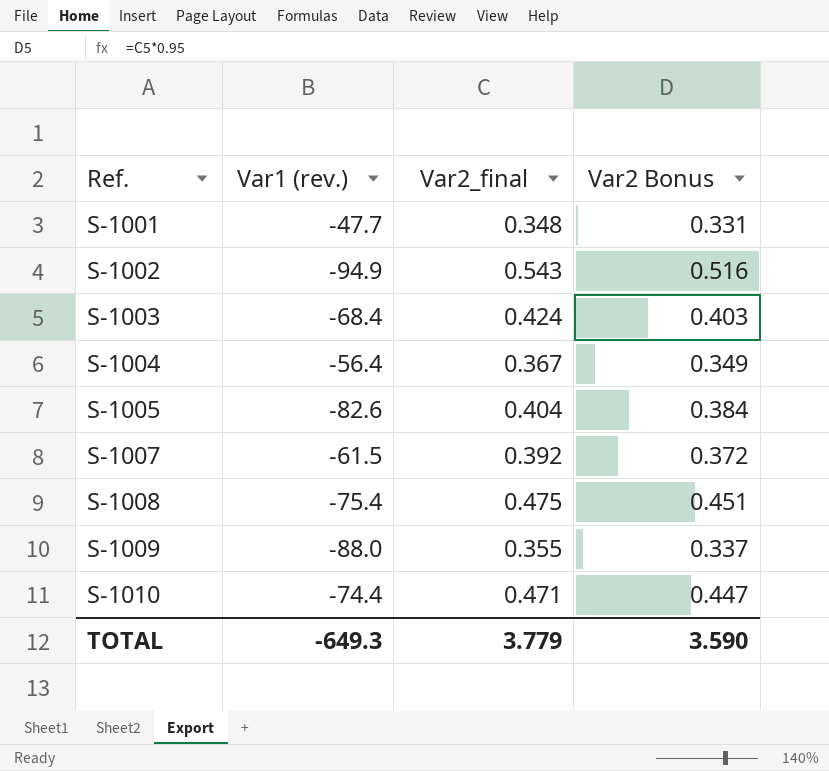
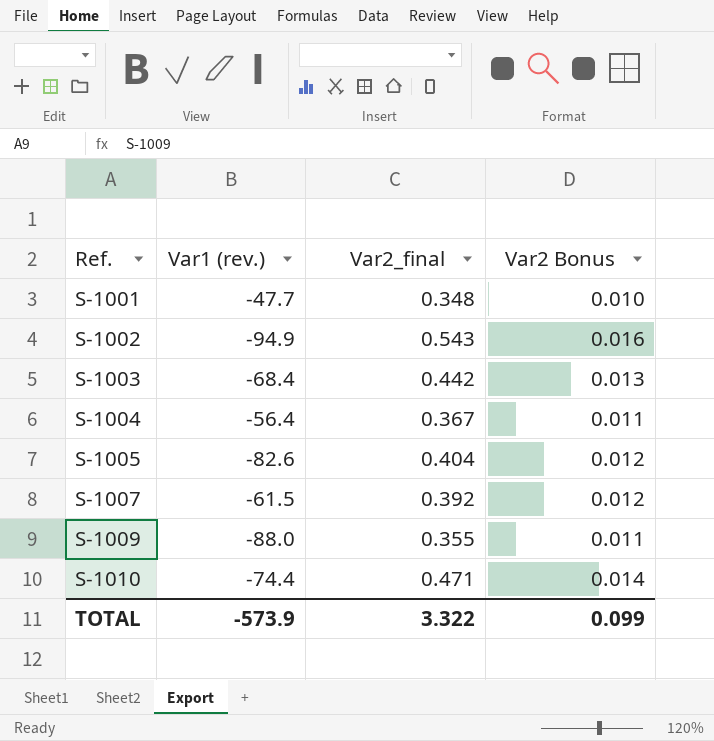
column Var2 Bonus | formula: [Var2_final] * 0.95 -> [Var2_final] * 0.03
row S-1008: -75.4 | 0.475 | 0.451 -> none
S-1003 | Var2_final: 0.424 -> 0.442
TOTAL | Var1 (rev.): -649.3 -> -573.9
TOTAL | Var2_final: 3.779 -> 3.322
TOTAL | Var2 Bonus: 3.590 -> 0.099

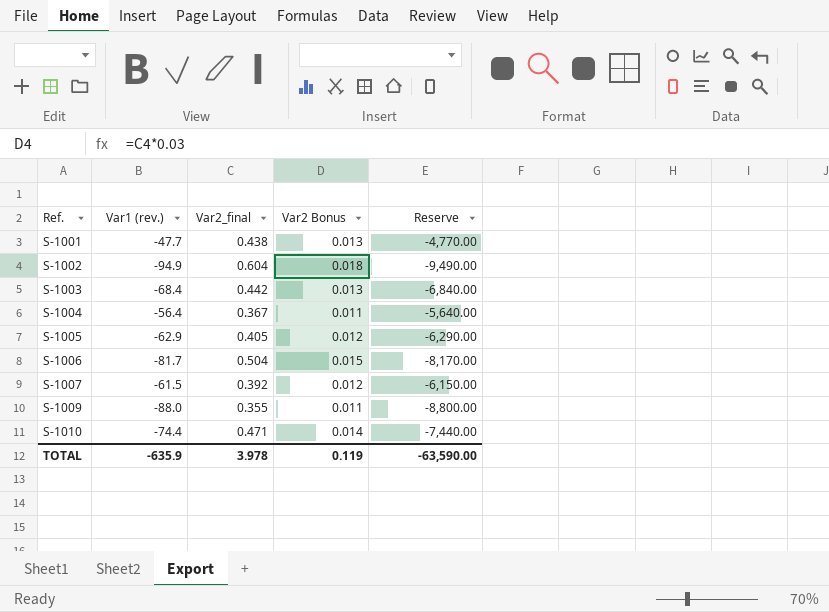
column Reserve | formula: none -> [Var1 (rev.)] * 100
S-1001 | Var2_final: 0.348 -> 0.438
S-1001 | Var2 Bonus: 0.010 -> 0.013
S-1002 | Var2_final: 0.543 -> 0.604
S-1002 | Var2 Bonus: 0.016 -> 0.018
S-1005 | Var1 (rev.): -82.6 -> -62.9
S-1005 | Var2_final: 0.404 -> 0.405
row S-1006: none -> -81.7 | 0.504 | 0.015 | -8,170.00
TOTAL | Var1 (rev.): -573.9 -> -635.9
TOTAL | Var2_final: 3.322 -> 3.978
TOTAL | Var2 Bonus: 0.099 -> 0.119

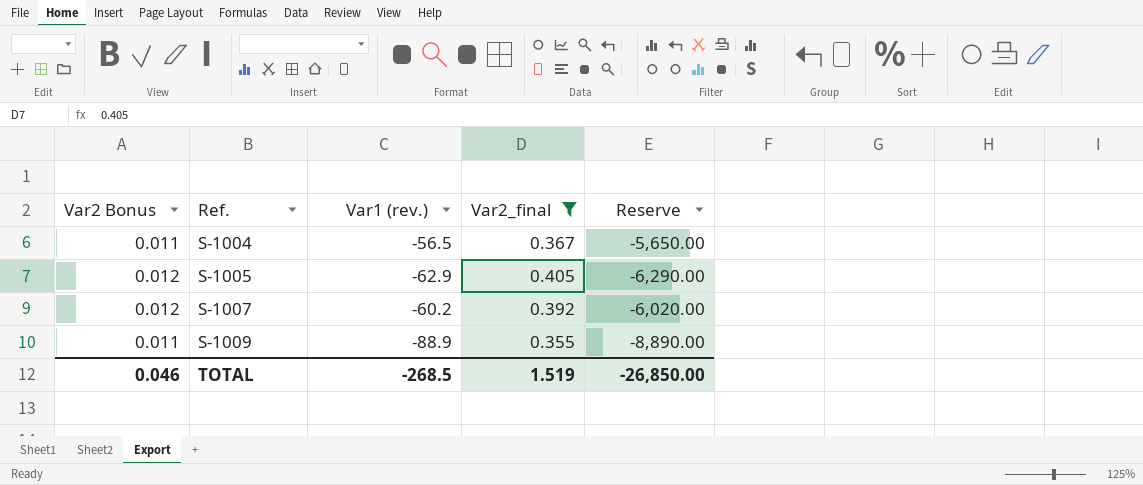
filter: none -> Var2_final <= 0.405
column Var2 Bonus | position: 4 -> 1
S-1004 | Var1 (rev.): -56.4 -> -56.5
S-1004 | Reserve: -5,640.00 -> -5,650.00
S-1007 | Var1 (rev.): -61.5 -> -60.2
S-1007 | Reserve: -6,150.00 -> -6,020.00
S-1009 | Var1 (rev.): -88.0 -> -88.9
S-1009 | Reserve: -8,800.00 -> -8,890.00
TOTAL | Var2 Bonus: 0.119 -> 0.046
TOTAL | Var1 (rev.): -635.9 -> -268.5
TOTAL | Var2_final: 3.978 -> 1.519
TOTAL | Reserve: -63,590.00 -> -26,850.00

